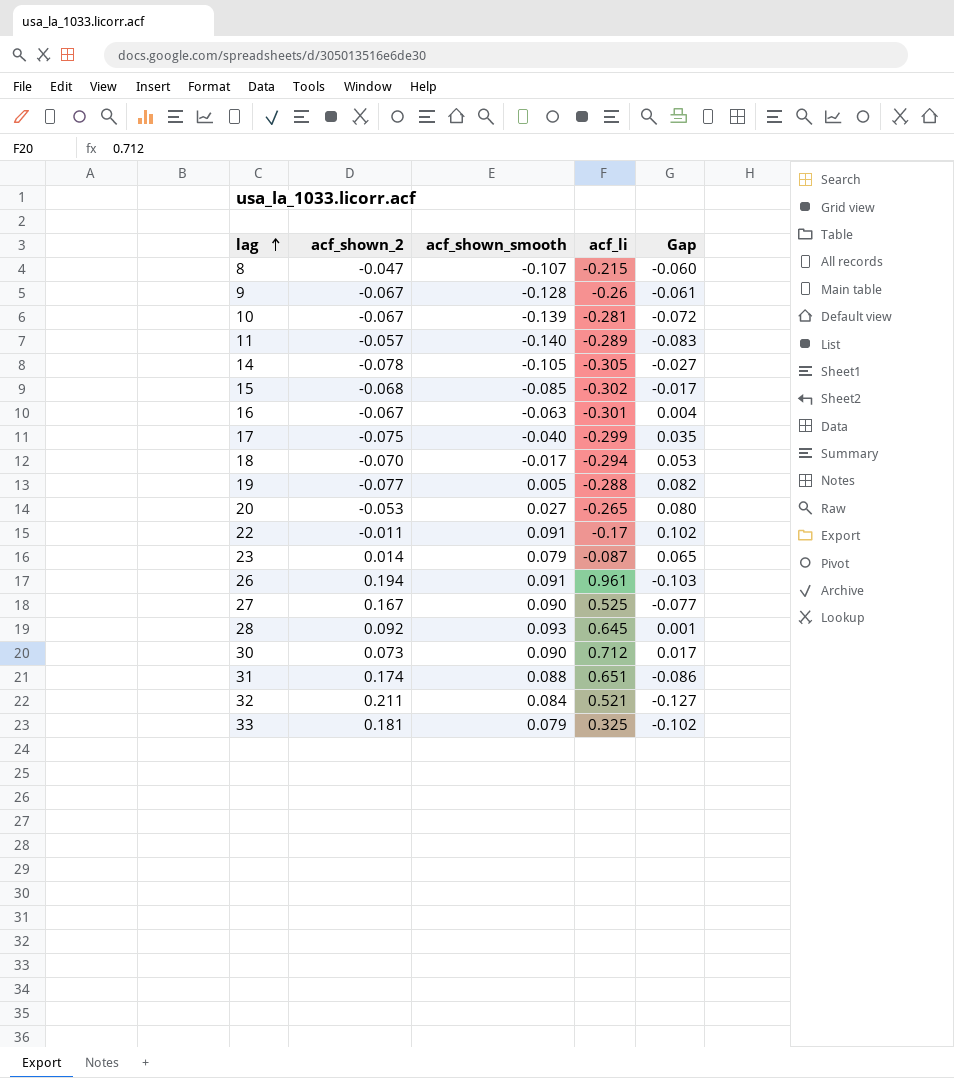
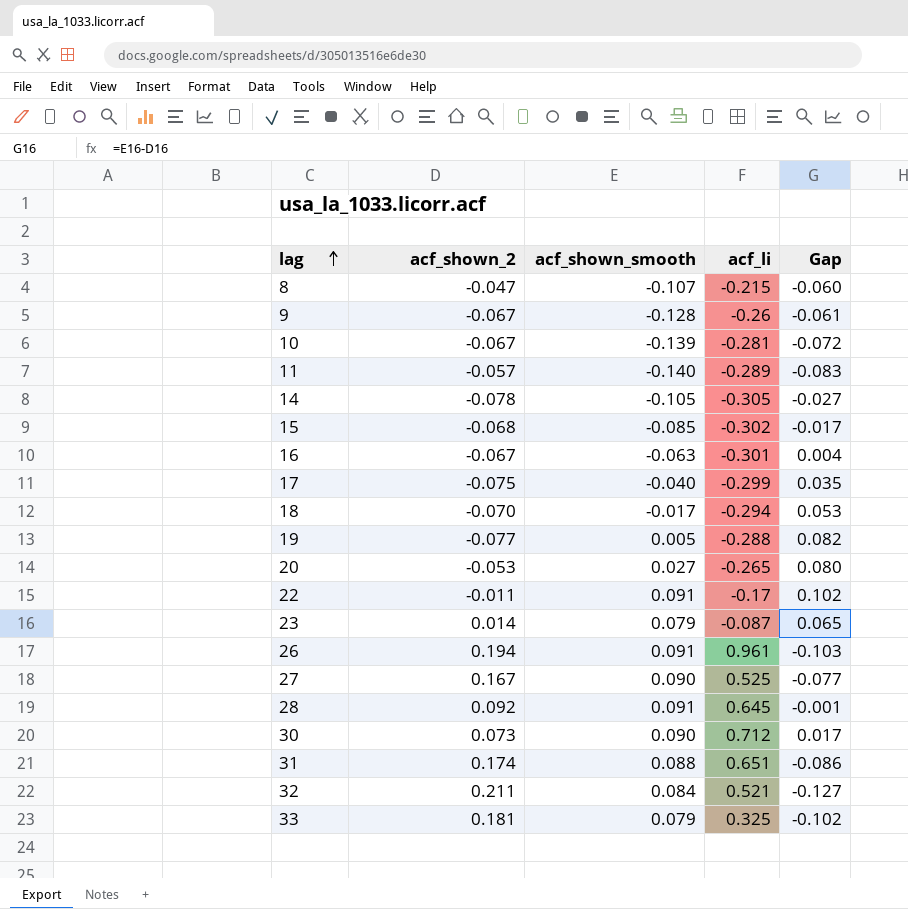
28 | acf_shown_smooth: 0.093 -> 0.091
28 | Gap: 0.001 -> -0.001

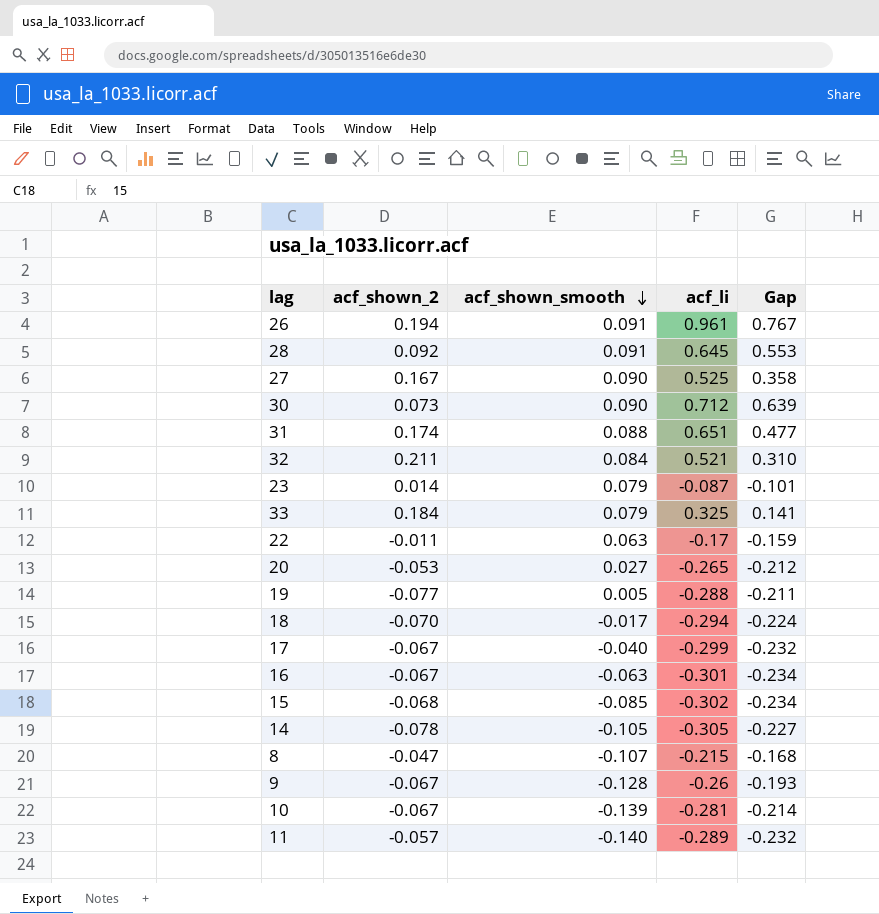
row order: lag ascending -> acf_shown_smooth descending
column Gap | formula: [acf_shown_smooth] - [acf_shown_2] -> [acf_li] - [acf_shown_2]
33 | acf_shown_2: 0.181 -> 0.184
22 | acf_shown_smooth: 0.091 -> 0.063
17 | acf_shown_2: -0.075 -> -0.067

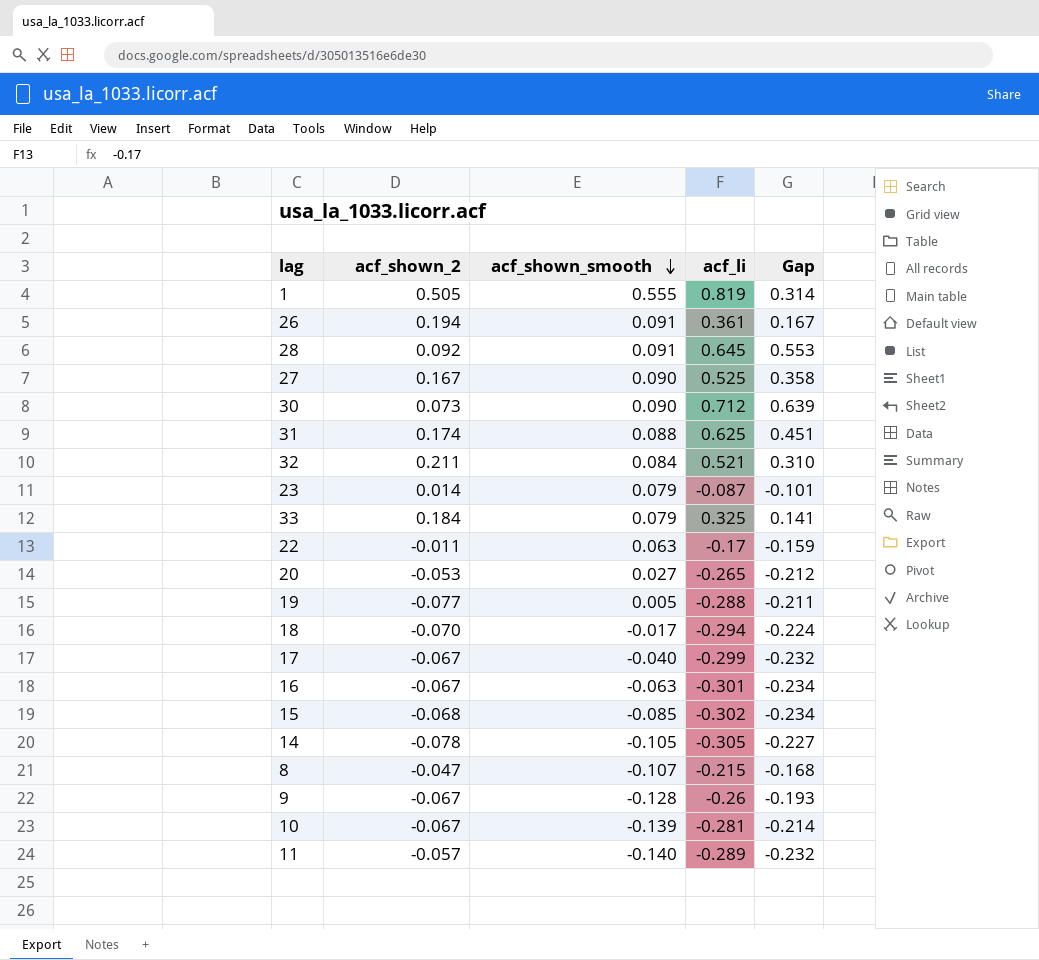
row 1: none -> 0.505 | 0.555 | 0.819 | 0.314
26 | acf_li: 0.961 -> 0.361
26 | Gap: 0.767 -> 0.167
31 | acf_li: 0.651 -> 0.625
31 | Gap: 0.477 -> 0.451

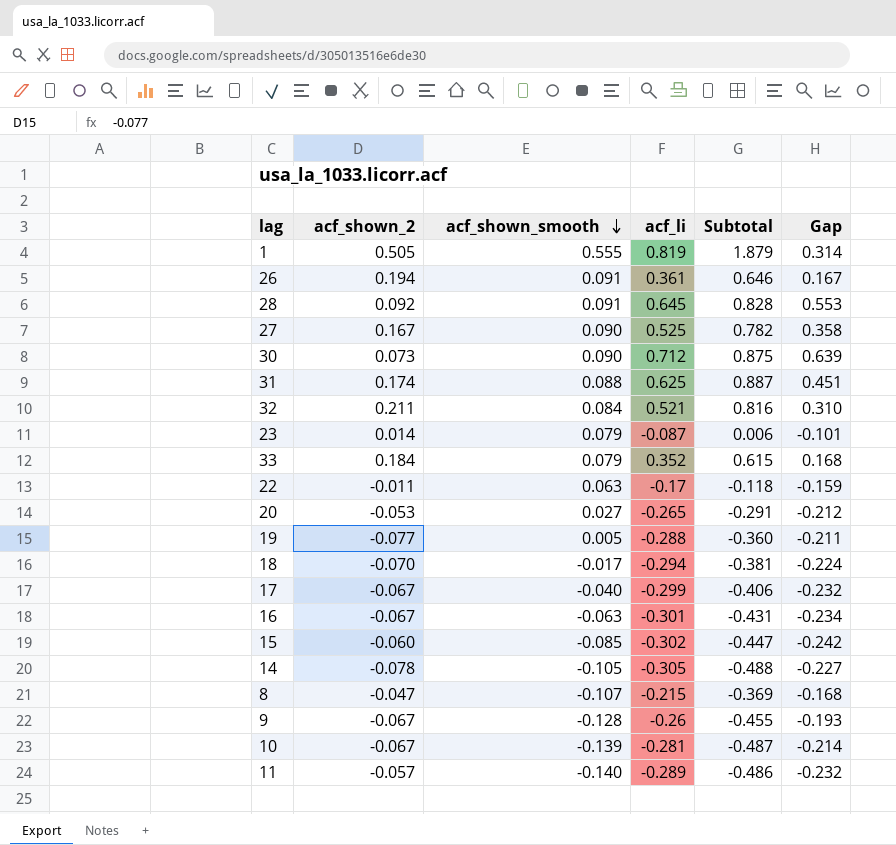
column Subtotal | formula: none -> [acf_shown_2] + [acf_shown_smooth] + [acf_li]
33 | acf_li: 0.325 -> 0.352
33 | Gap: 0.141 -> 0.168
15 | acf_shown_2: -0.068 -> -0.060
15 | Gap: -0.234 -> -0.242

